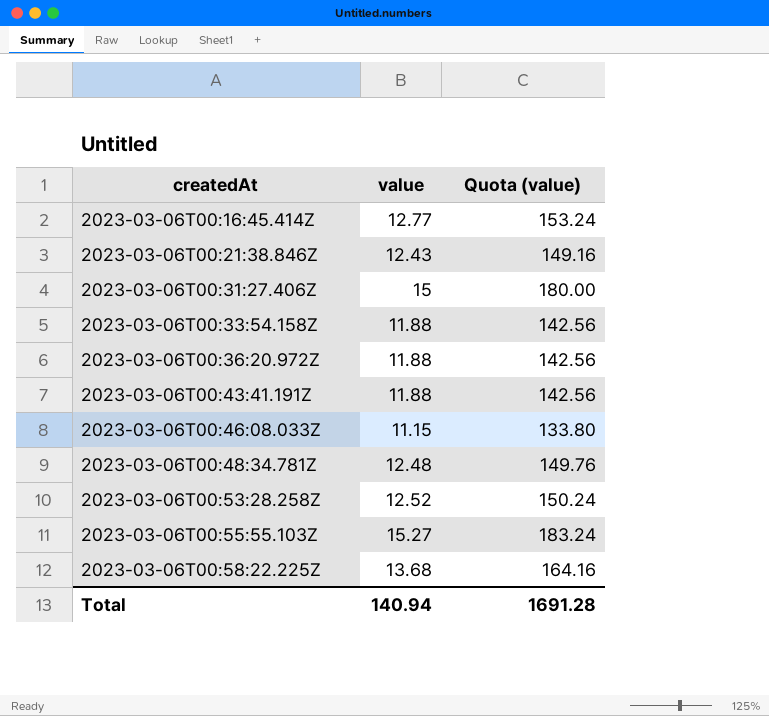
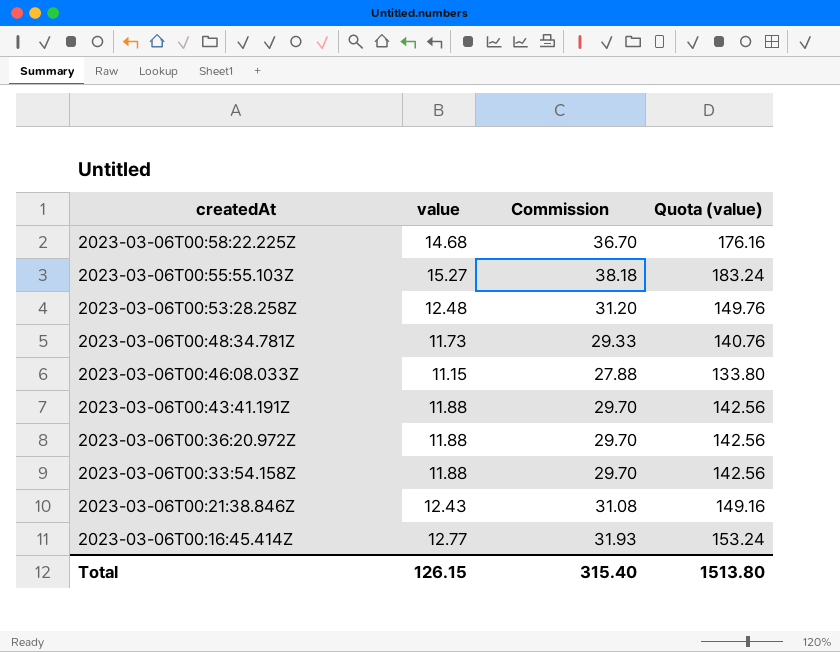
row order: createdAt ascending -> createdAt descending
column Commission | formula: none -> [value] * 2.5
row 2023-03-06T00:31:27.406Z: 15 | 180.00 -> none
2023-03-06T00:58:22.225Z | value: 13.68 -> 14.68
2023-03-06T00:58:22.225Z | Quota (value): 164.16 -> 176.16
2023-03-06T00:53:28.258Z | value: 12.52 -> 12.48
2023-03-06T00:53:28.258Z | Quota (value): 150.24 -> 149.76
2023-03-06T00:48:34.781Z | value: 12.48 -> 11.73
2023-03-06T00:48:34.781Z | Quota (value): 149.76 -> 140.76
Total | value: 140.94 -> 126.15
Total | Quota (value): 1691.28 -> 1513.80

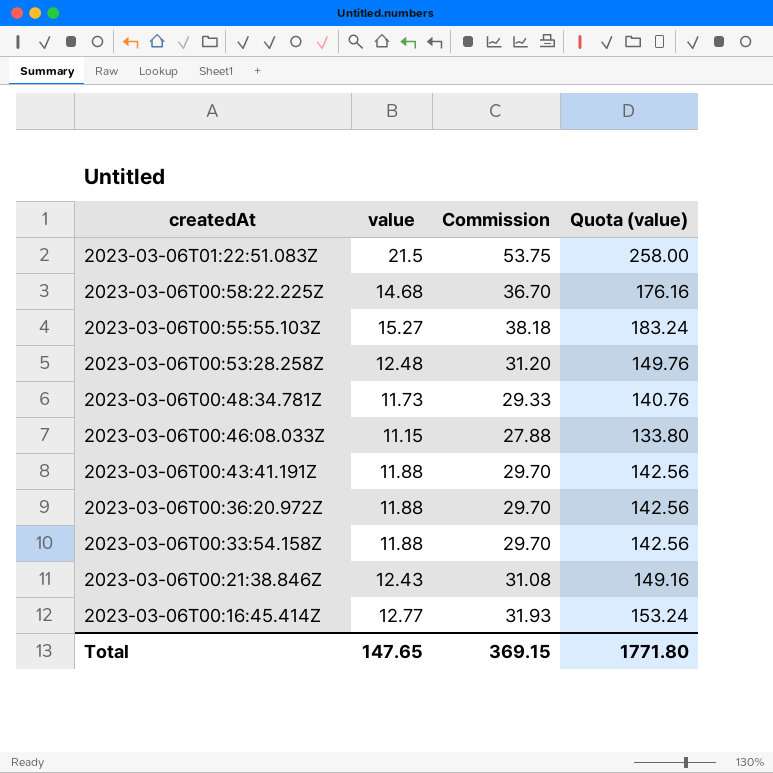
row 2023-03-06T01:22:51.083Z: none -> 21.5 | 53.75 | 258.00
Total | value: 126.15 -> 147.65
Total | Commission: 315.40 -> 369.15
Total | Quota (value): 1513.80 -> 1771.80

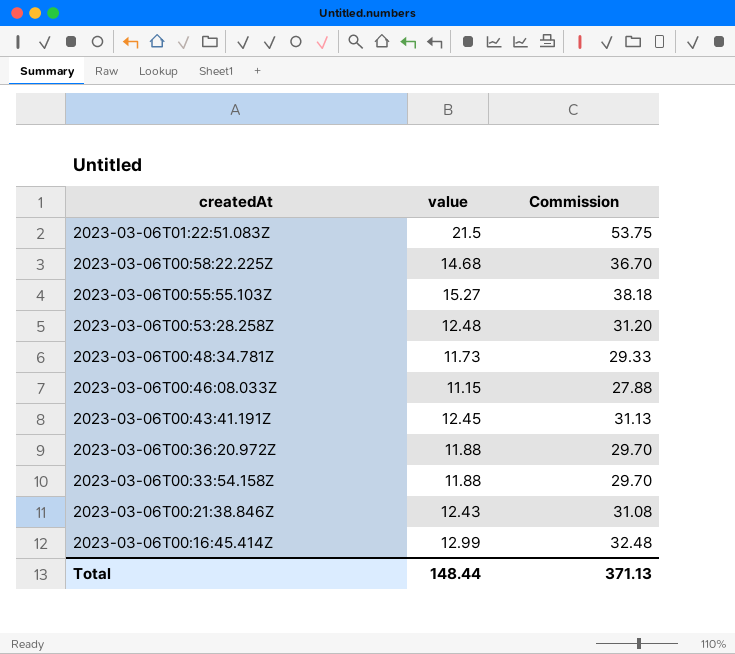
column Quota (value) | formula: [value] * 12 -> none
2023-03-06T00:43:41.191Z | value: 11.88 -> 12.45
2023-03-06T00:43:41.191Z | Commission: 29.70 -> 31.13
2023-03-06T00:16:45.414Z | value: 12.77 -> 12.99
2023-03-06T00:16:45.414Z | Commission: 31.93 -> 32.48
Total | value: 147.65 -> 148.44
Total | Commission: 369.15 -> 371.13

